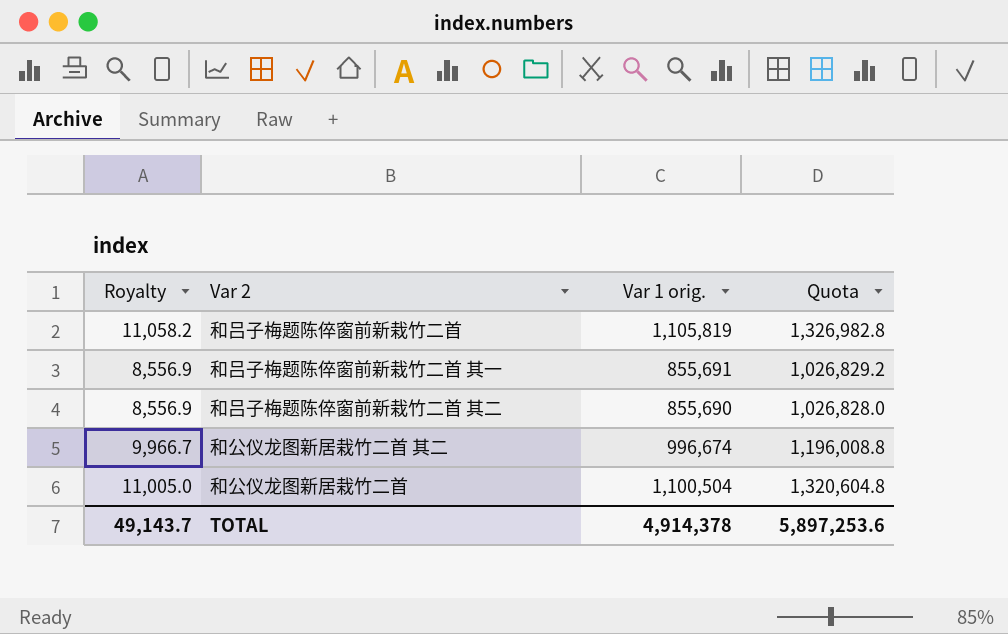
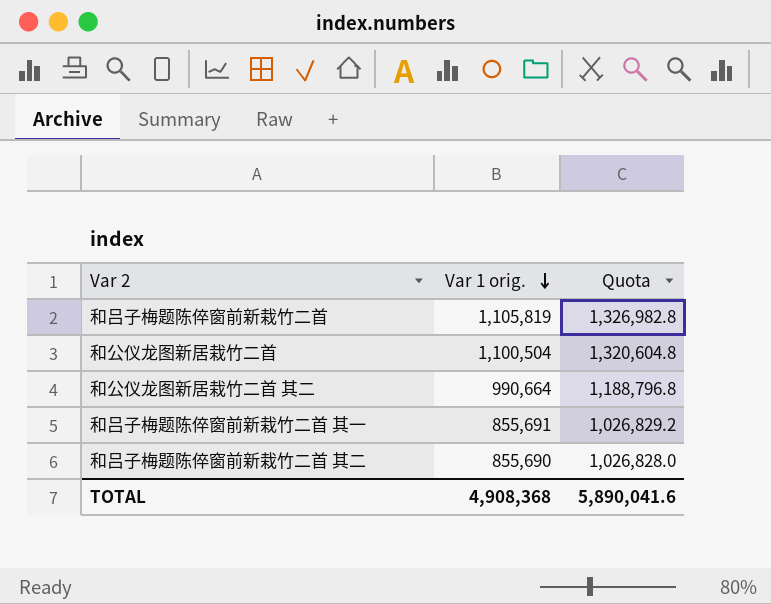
row order: none -> Var 1 orig. descending
column Royalty | formula: [Var 1 orig.] * 0.01 -> none
和公仪龙图新居栽竹二首 其二 | Var 1 orig.: 996,674 -> 990,664
和公仪龙图新居栽竹二首 其二 | Quota: 1,196,008.8 -> 1,188,796.8
TOTAL | Var 1 orig.: 4,914,378 -> 4,908,368
TOTAL | Quota: 5,897,253.6 -> 5,890,041.6

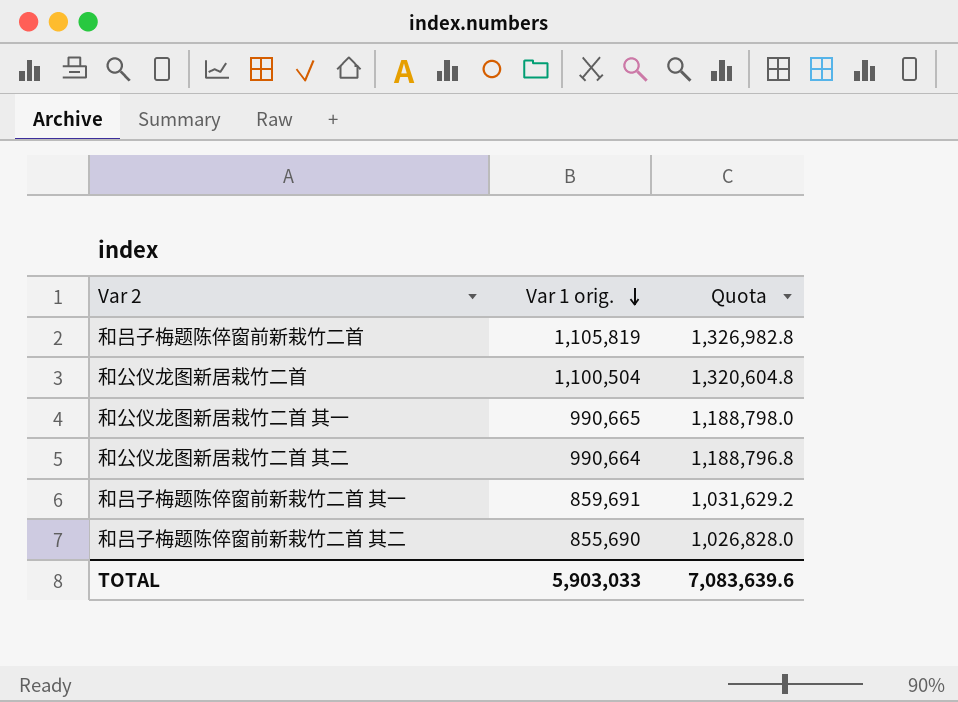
row 和公仪龙图新居栽竹二首 其一: none -> 990,665 | 1,188,798.0
和吕子梅题陈倅窗前新栽竹二首 其一 | Var 1 orig.: 855,691 -> 859,691
和吕子梅题陈倅窗前新栽竹二首 其一 | Quota: 1,026,829.2 -> 1,031,629.2
TOTAL | Var 1 orig.: 4,908,368 -> 5,903,033
TOTAL | Quota: 5,890,041.6 -> 7,083,639.6

